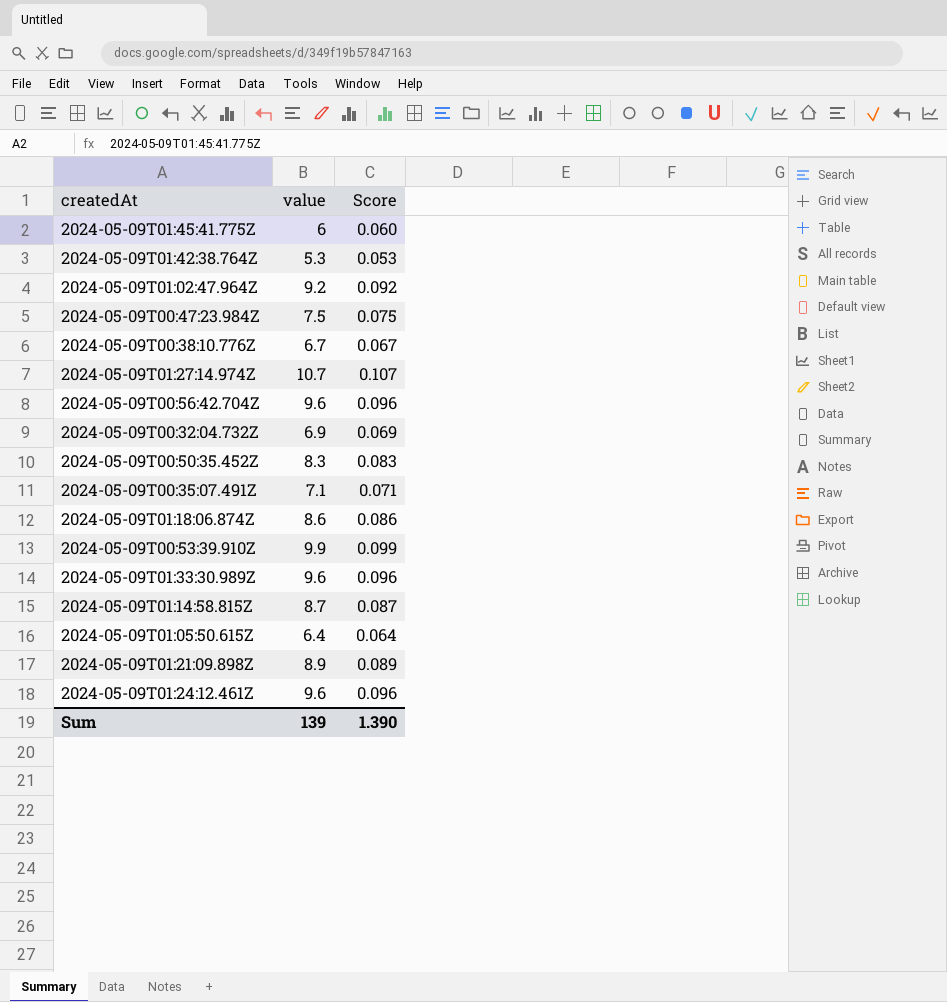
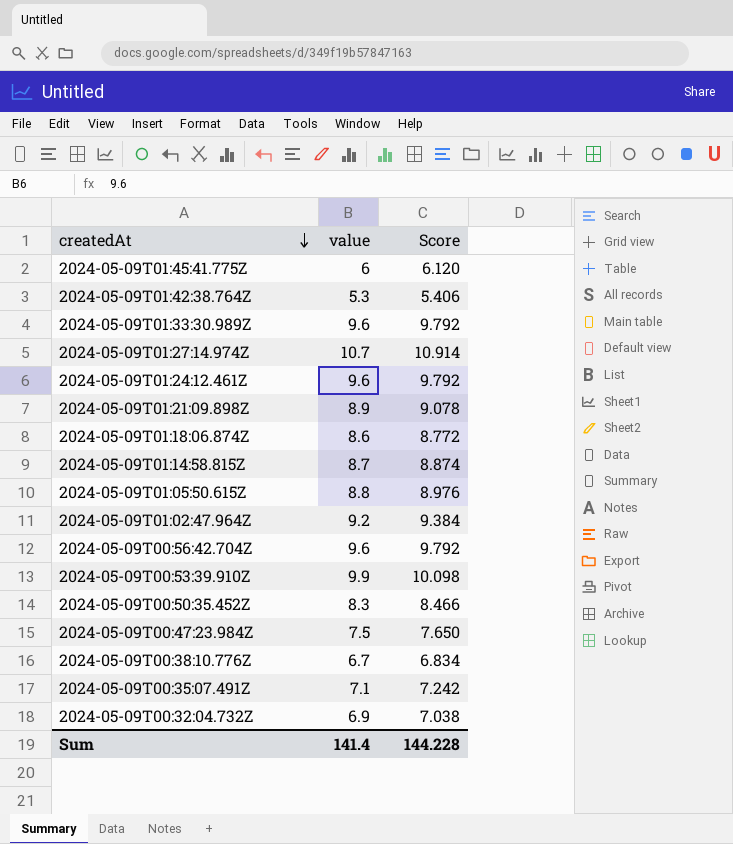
row order: none -> createdAt descending
column Score | formula: [value] * 0.01 -> [value] * 1.02
2024-05-09T01:05:50.615Z | value: 6.4 -> 8.8
Sum | value: 139 -> 141.4
Sum | Score: 1.390 -> 144.228

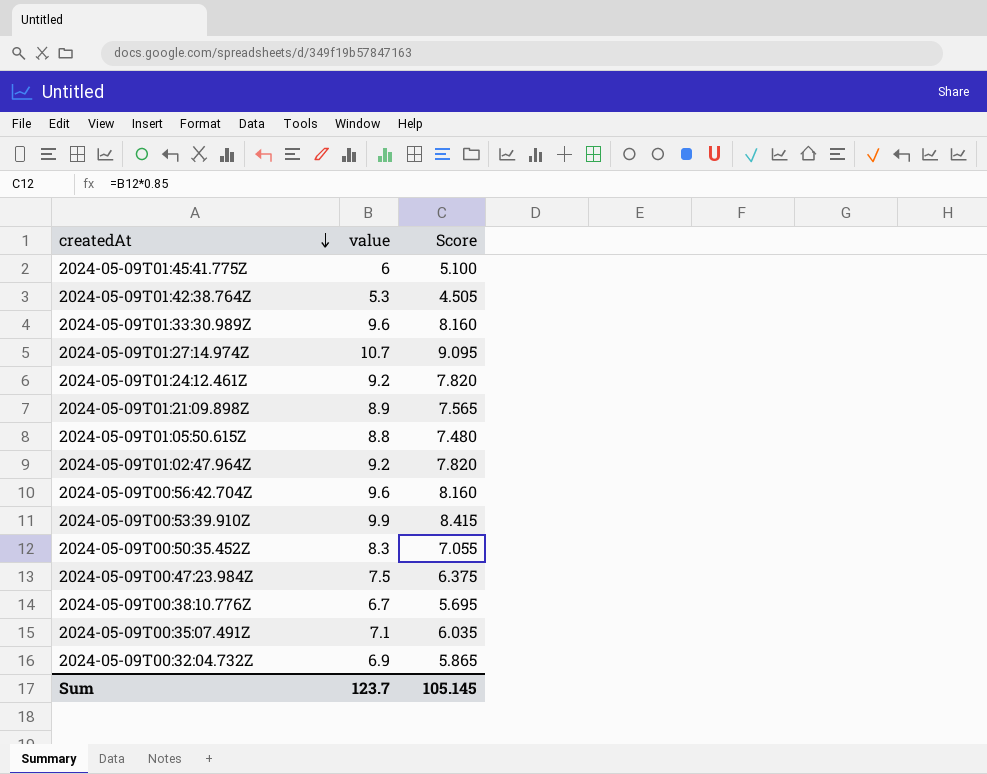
column Score | formula: [value] * 1.02 -> [value] * 0.85
row 2024-05-09T01:18:06.874Z: 8.6 | 8.772 -> none
row 2024-05-09T01:14:58.815Z: 8.7 | 8.874 -> none
2024-05-09T01:24:12.461Z | value: 9.6 -> 9.2
Sum | value: 141.4 -> 123.7
Sum | Score: 144.228 -> 105.145

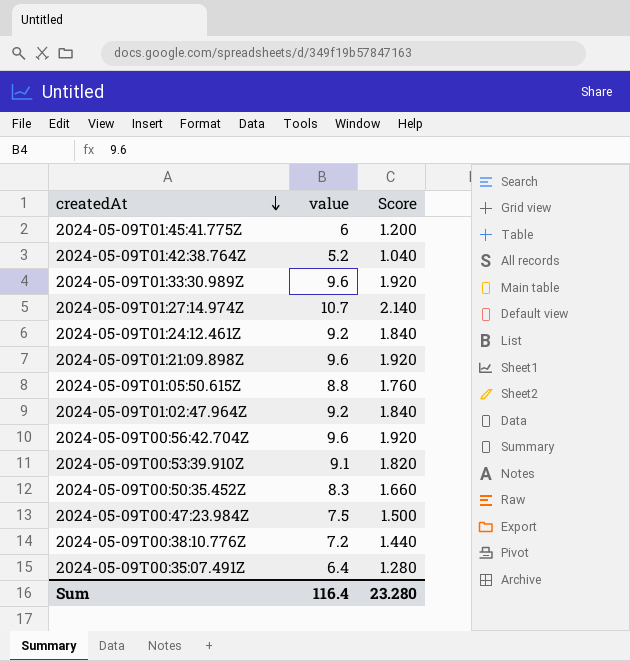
column Score | formula: [value] * 0.85 -> [value] * 0.2
row 2024-05-09T00:32:04.732Z: 6.9 | 5.865 -> none
2024-05-09T01:42:38.764Z | value: 5.3 -> 5.2
2024-05-09T01:21:09.898Z | value: 8.9 -> 9.6
2024-05-09T00:53:39.910Z | value: 9.9 -> 9.1
2024-05-09T00:38:10.776Z | value: 6.7 -> 7.2
2024-05-09T00:35:07.491Z | value: 7.1 -> 6.4
Sum | value: 123.7 -> 116.4
Sum | Score: 105.145 -> 23.280

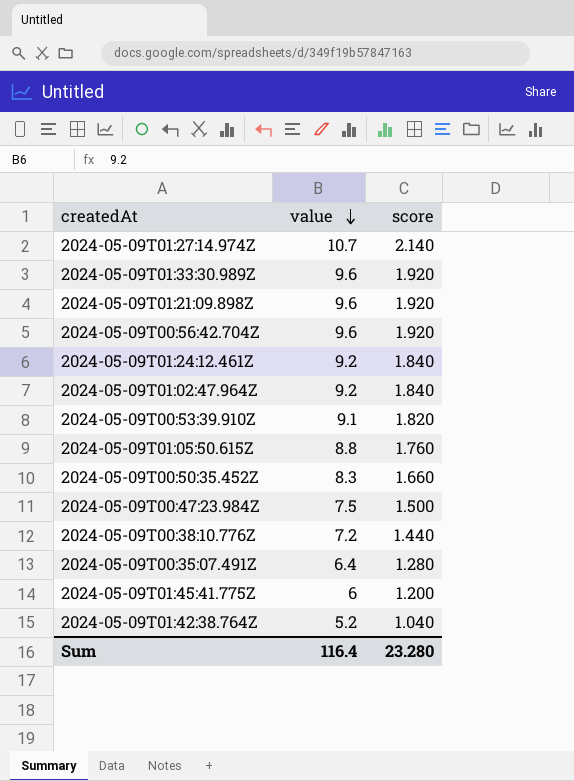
row order: createdAt descending -> value descending
column name: Score -> score

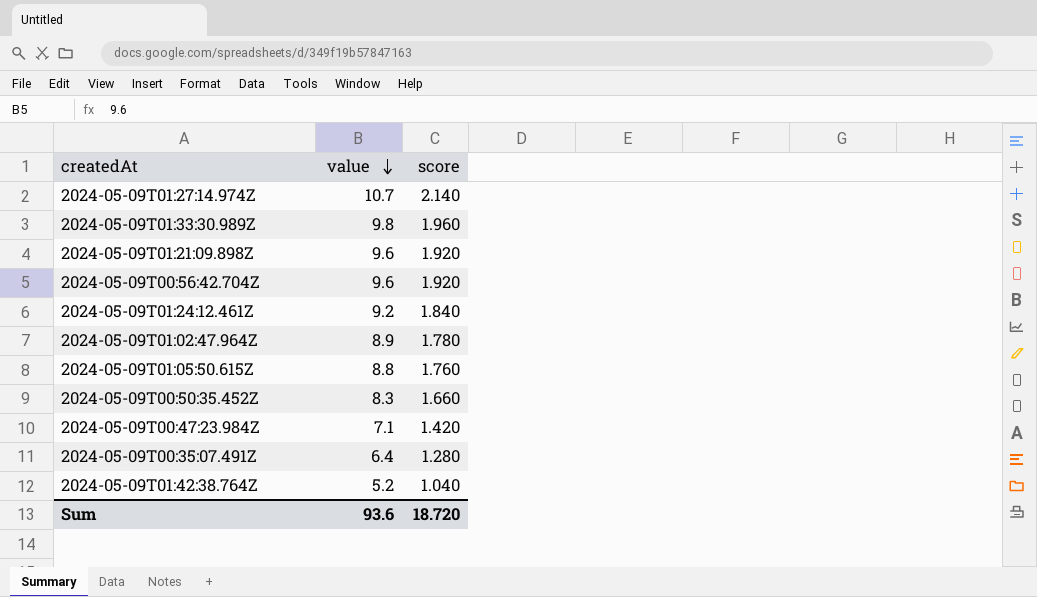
row 2024-05-09T00:53:39.910Z: 9.1 | 1.820 -> none
row 2024-05-09T00:38:10.776Z: 7.2 | 1.440 -> none
row 2024-05-09T01:45:41.775Z: 6 | 1.200 -> none
2024-05-09T01:33:30.989Z | value: 9.6 -> 9.8
2024-05-09T01:33:30.989Z | score: 1.920 -> 1.960
2024-05-09T01:02:47.964Z | value: 9.2 -> 8.9
2024-05-09T01:02:47.964Z | score: 1.840 -> 1.780
2024-05-09T00:47:23.984Z | value: 7.5 -> 7.1
2024-05-09T00:47:23.984Z | score: 1.500 -> 1.420
Sum | value: 116.4 -> 93.6
Sum | score: 23.280 -> 18.720

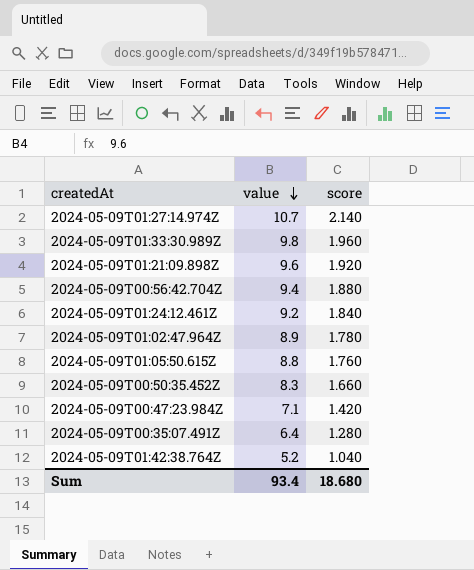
2024-05-09T00:56:42.704Z | value: 9.6 -> 9.4
2024-05-09T00:56:42.704Z | score: 1.920 -> 1.880
Sum | value: 93.6 -> 93.4
Sum | score: 18.720 -> 18.680

